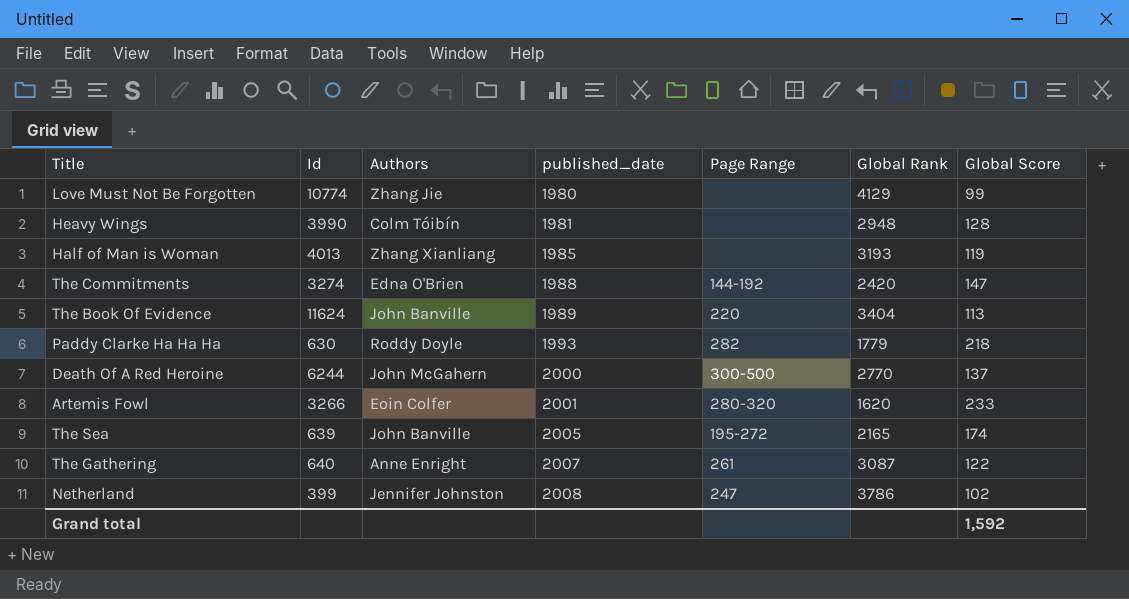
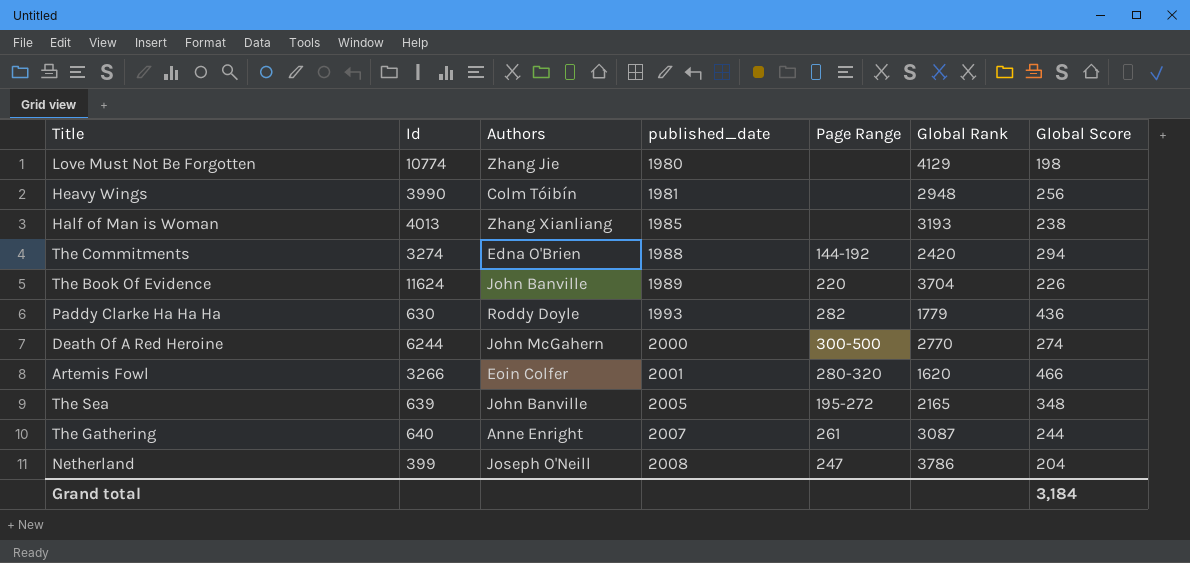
Love Must Not Be Forgotten | Global Score: 99 -> 198
Heavy Wings | Global Score: 128 -> 256
Half of Man is Woman | Global Score: 119 -> 238
The Commitments | Global Score: 147 -> 294
The Book Of Evidence | Global Rank: 3404 -> 3704
The Book Of Evidence | Global Score: 113 -> 226
Paddy Clarke Ha Ha Ha | Global Score: 218 -> 436
Death Of A Red Heroine | Global Score: 137 -> 274
Artemis Fowl | Global Score: 233 -> 466
The Sea | Global Score: 174 -> 348
The Gathering | Global Score: 122 -> 244
Netherland | Authors: Jennifer Johnston -> Joseph O'Neill
Netherland | Global Score: 102 -> 204
Grand total | Global Score: 1,592 -> 3,184

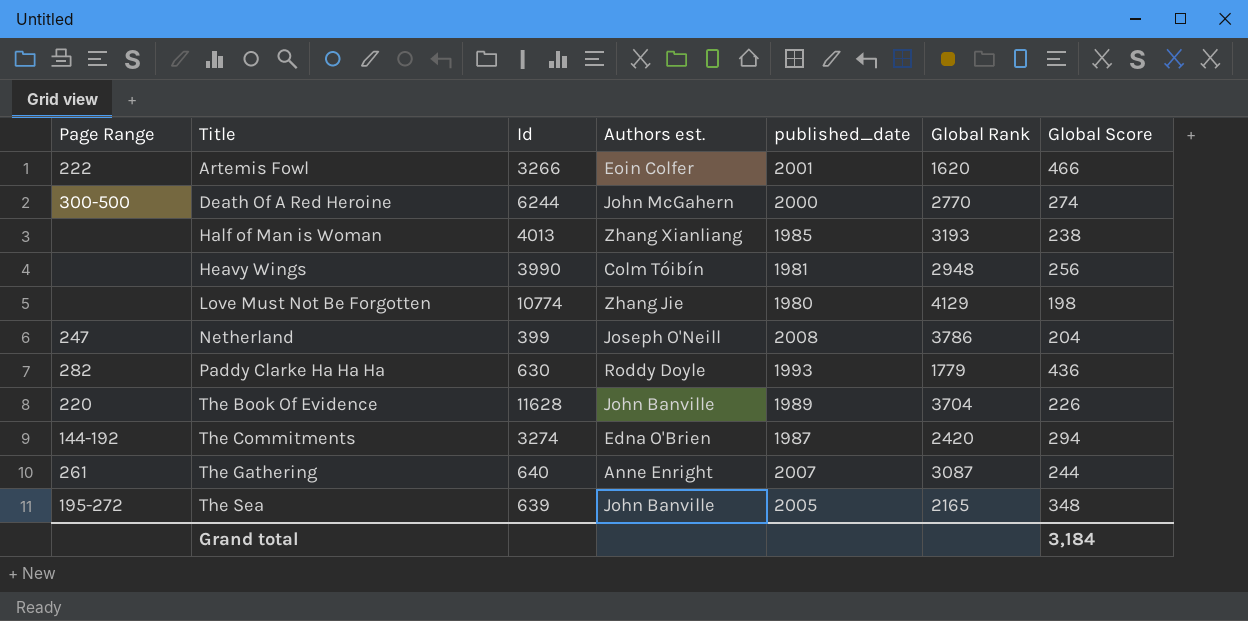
row order: published_date ascending -> Title ascending
column Page Range | position: 5 -> 1
column name: Authors -> Authors est.
Artemis Fowl | Page Range: 280-320 -> 222
The Book Of Evidence | Id: 11624 -> 11628
The Commitments | published_date: 1988 -> 1987

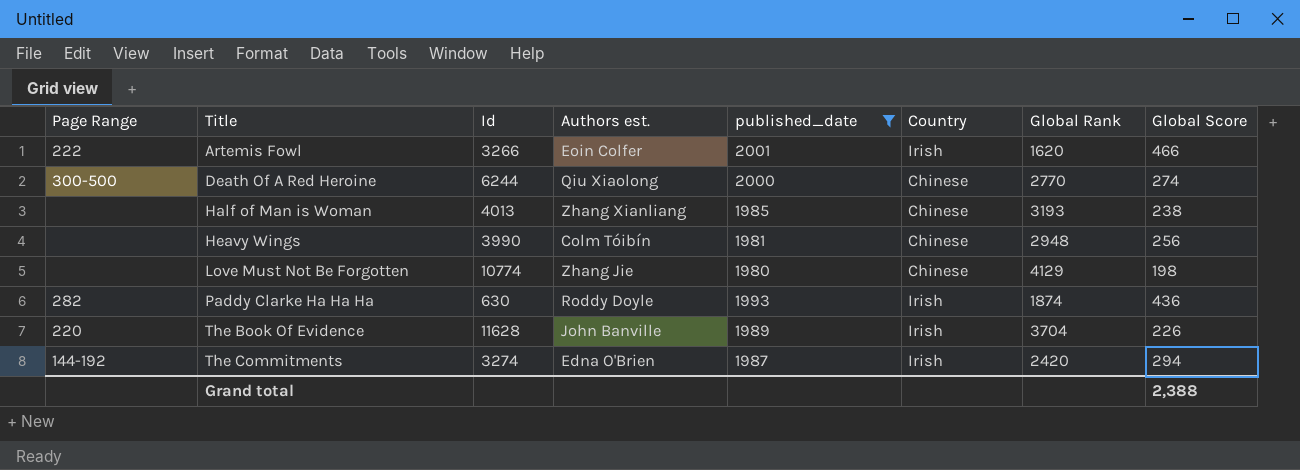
filter: none -> published_date <= 2001
column Country | position: none -> 6
Death Of A Red Heroine | Authors est.: John McGahern -> Qiu Xiaolong
Paddy Clarke Ha Ha Ha | Global Rank: 1779 -> 1874
Grand total | Global Score: 3,184 -> 2,388

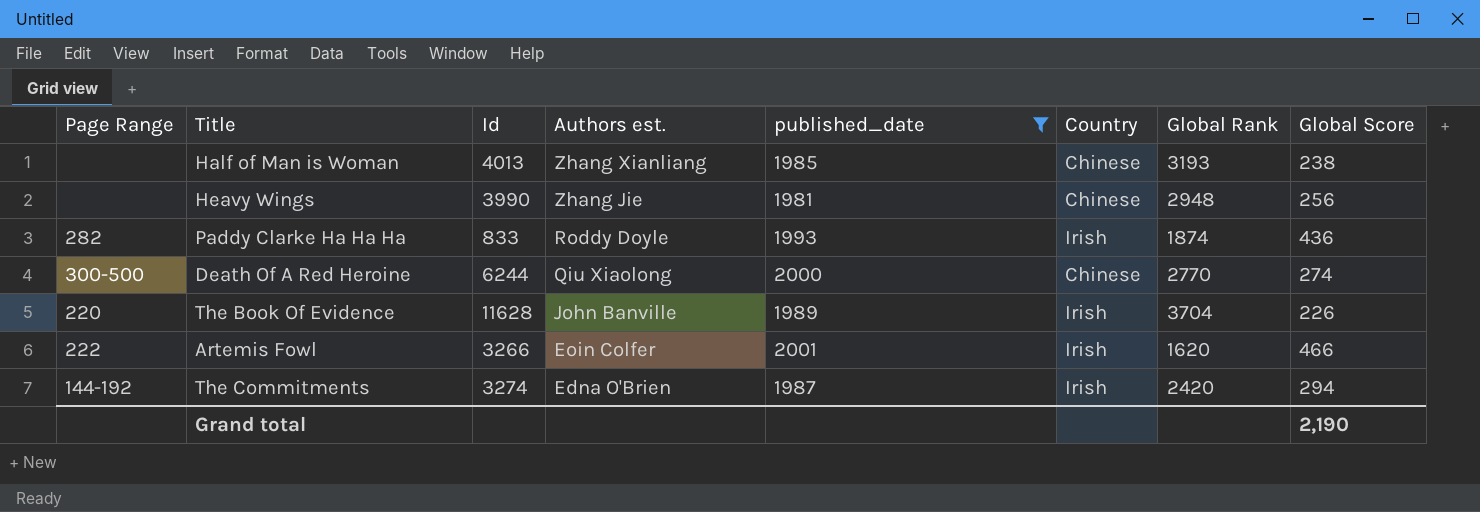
row order: Title ascending -> Authors est. descending
row Love Must Not Be Forgotten: none | 10774 | Zhang Jie | 1980 | Chinese | 4129 | 198 -> none
Heavy Wings | Authors est.: Colm Tóibín -> Zhang Jie
Paddy Clarke Ha Ha Ha | Id: 630 -> 833
Grand total | Global Score: 2,388 -> 2,190

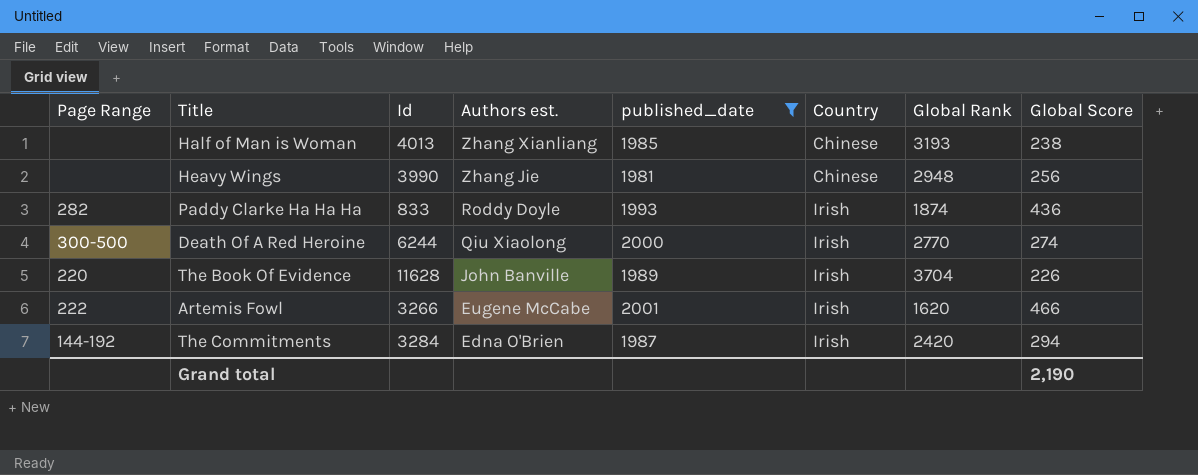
Death Of A Red Heroine | Country: Chinese -> Irish
Artemis Fowl | Authors est.: Eoin Colfer -> Eugene McCabe
The Commitments | Id: 3274 -> 3284

